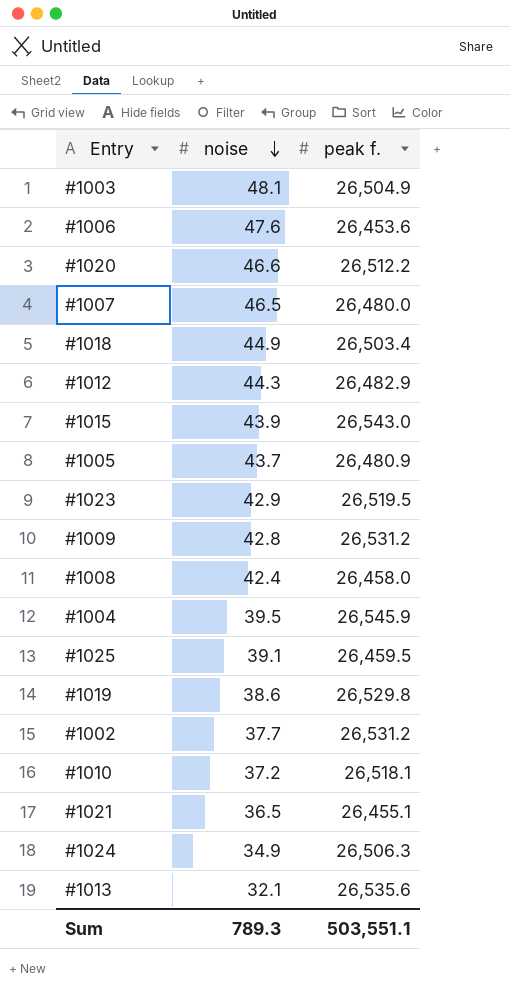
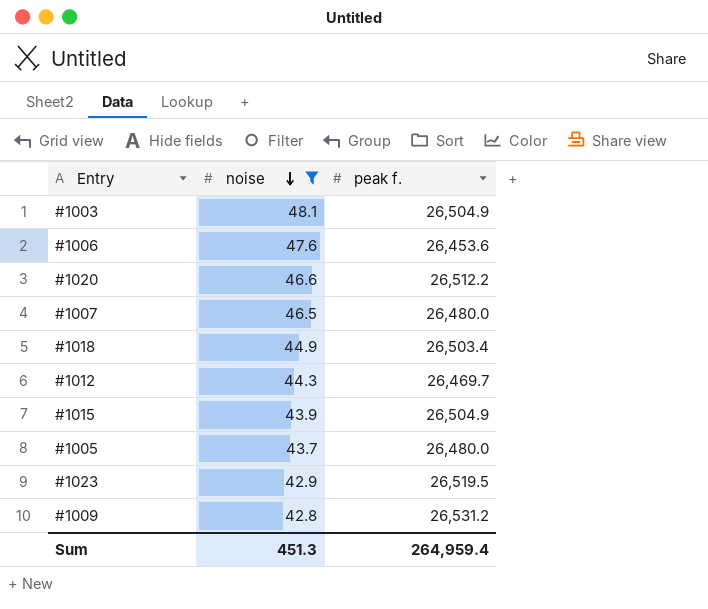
filter: none -> noise >= 42.8
#1012 | peak f.: 26,482.9 -> 26,469.7
#1015 | peak f.: 26,543.0 -> 26,504.9
#1005 | peak f.: 26,480.9 -> 26,480.0
Sum | noise: 789.3 -> 451.3
Sum | peak f.: 503,551.1 -> 264,959.4

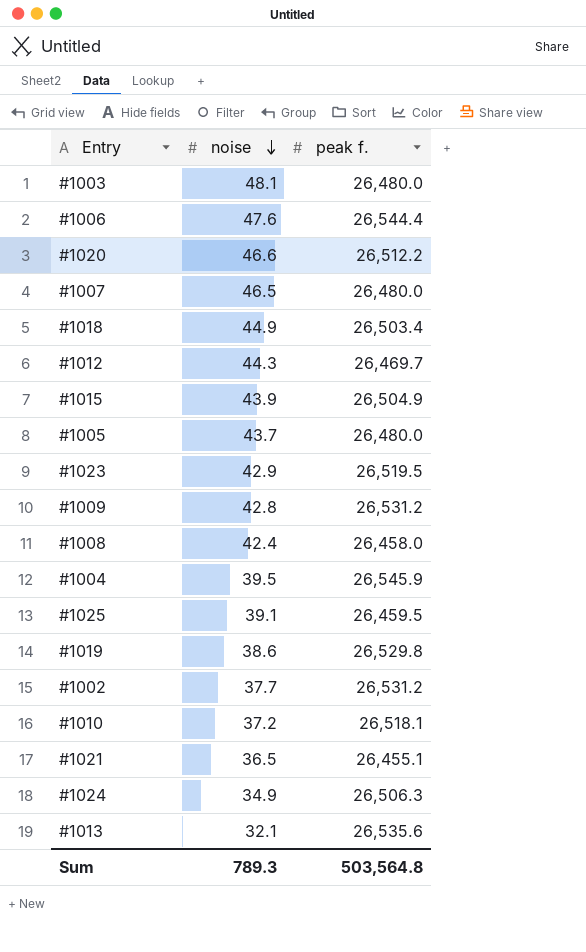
filter: noise >= 42.8 -> none
#1003 | peak f.: 26,504.9 -> 26,480.0
#1006 | peak f.: 26,453.6 -> 26,544.4
Sum | noise: 451.3 -> 789.3
Sum | peak f.: 264,959.4 -> 503,564.8

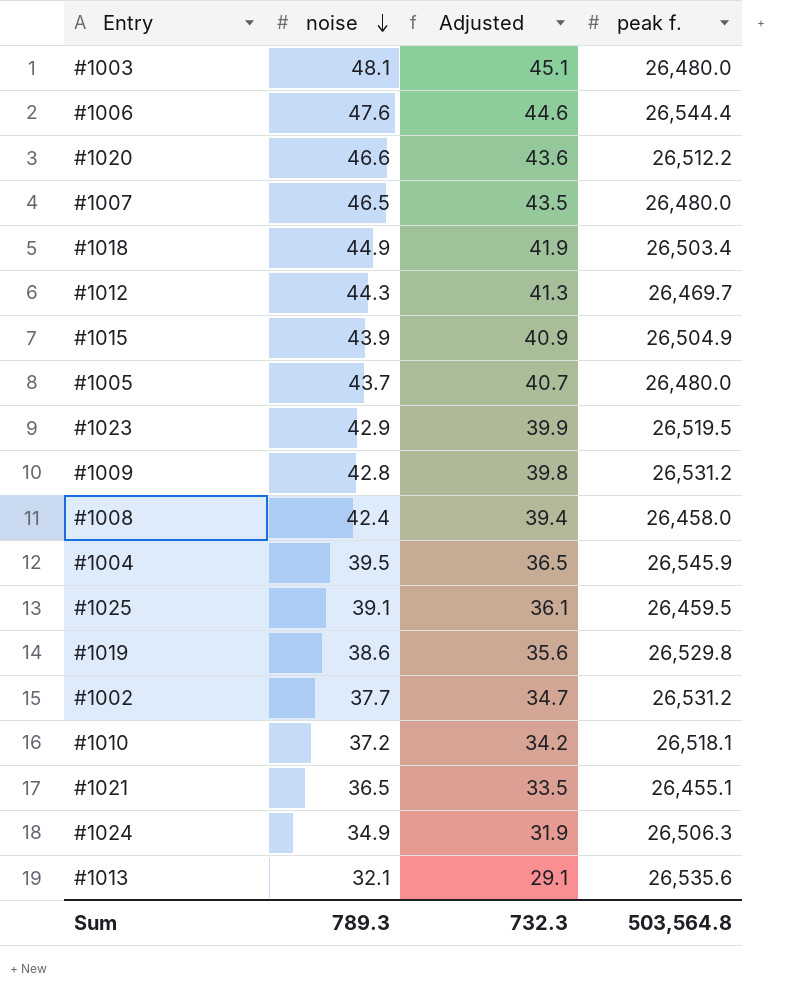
column Adjusted | formula: none -> [noise] - 3

